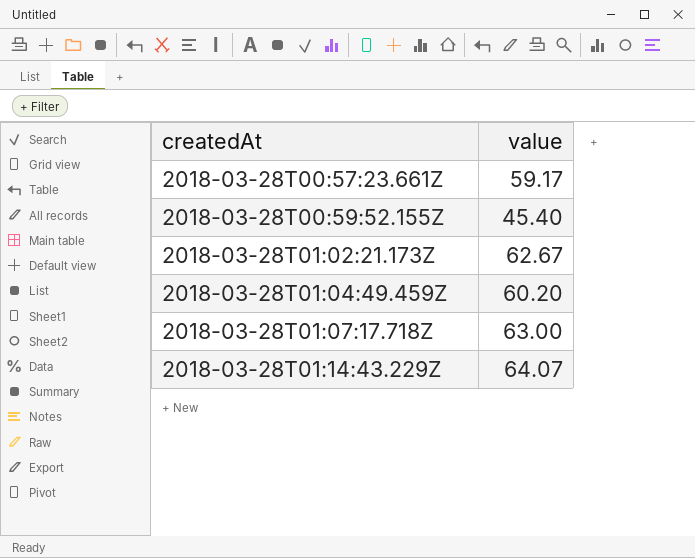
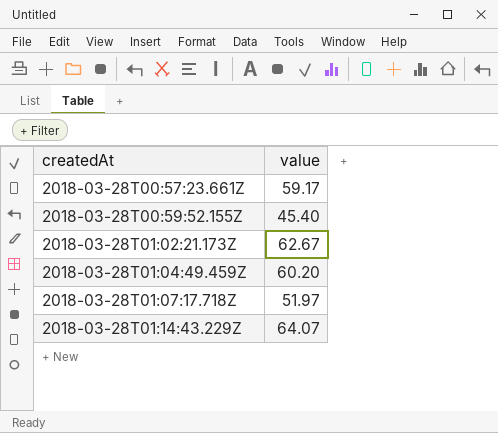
2018-03-28T01:07:17.718Z | value: 63.00 -> 51.97

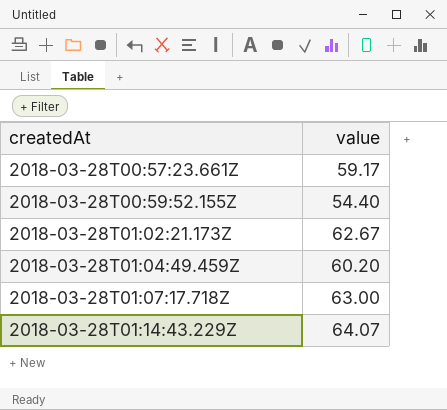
2018-03-28T00:59:52.155Z | value: 45.40 -> 54.40
2018-03-28T01:07:17.718Z | value: 51.97 -> 63.00

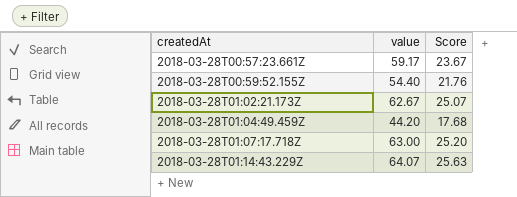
column Score | formula: none -> [value] * 0.4
2018-03-28T01:04:49.459Z | value: 60.20 -> 44.20

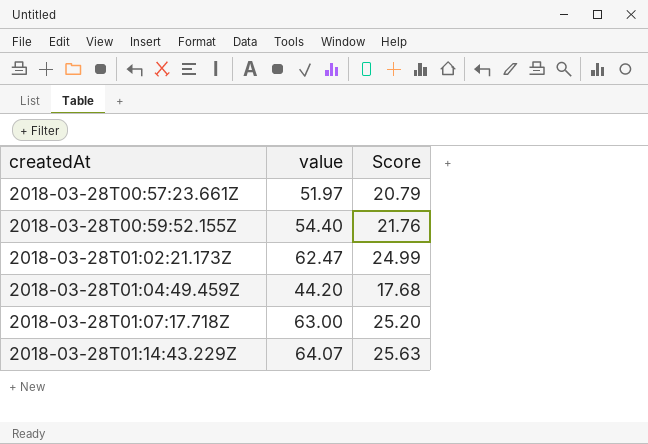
2018-03-28T00:57:23.661Z | value: 59.17 -> 51.97
2018-03-28T00:57:23.661Z | Score: 23.67 -> 20.79
2018-03-28T01:02:21.173Z | value: 62.67 -> 62.47
2018-03-28T01:02:21.173Z | Score: 25.07 -> 24.99

